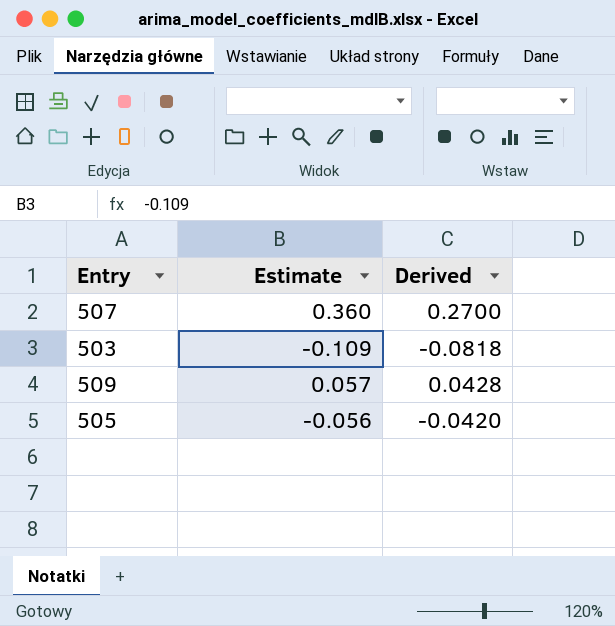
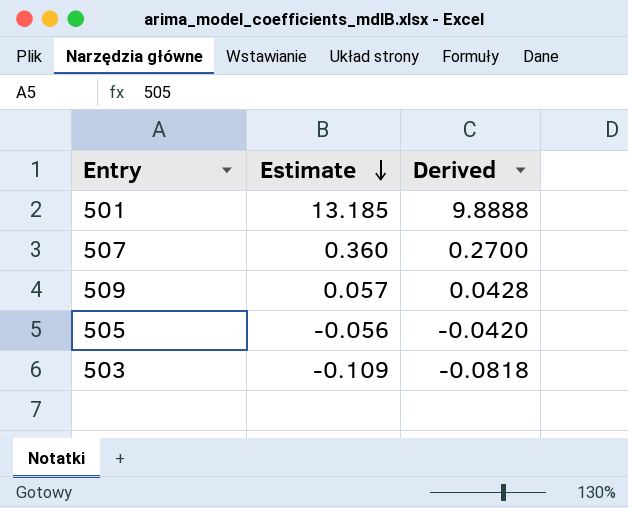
row order: none -> Estimate descending
row 501: none -> 13.185 | 9.8888

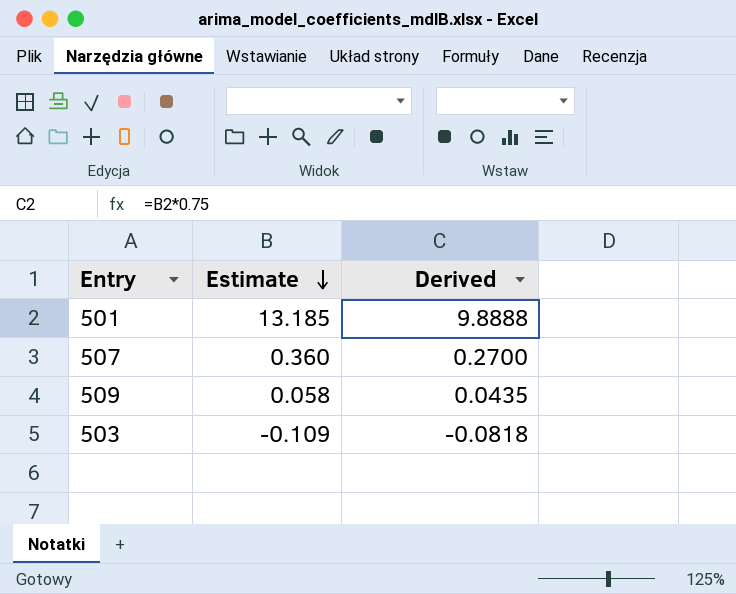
row 505: -0.056 | -0.0420 -> none
509 | Estimate: 0.057 -> 0.058
509 | Derived: 0.0428 -> 0.0435

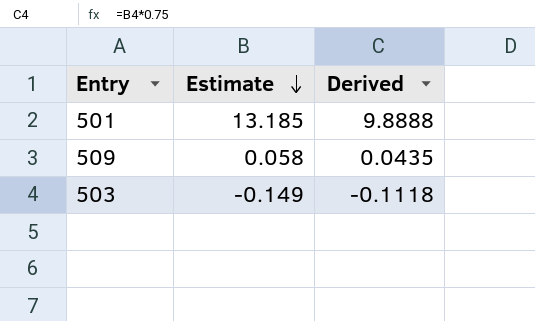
row 507: 0.360 | 0.2700 -> none
503 | Estimate: -0.109 -> -0.149
503 | Derived: -0.0818 -> -0.1118

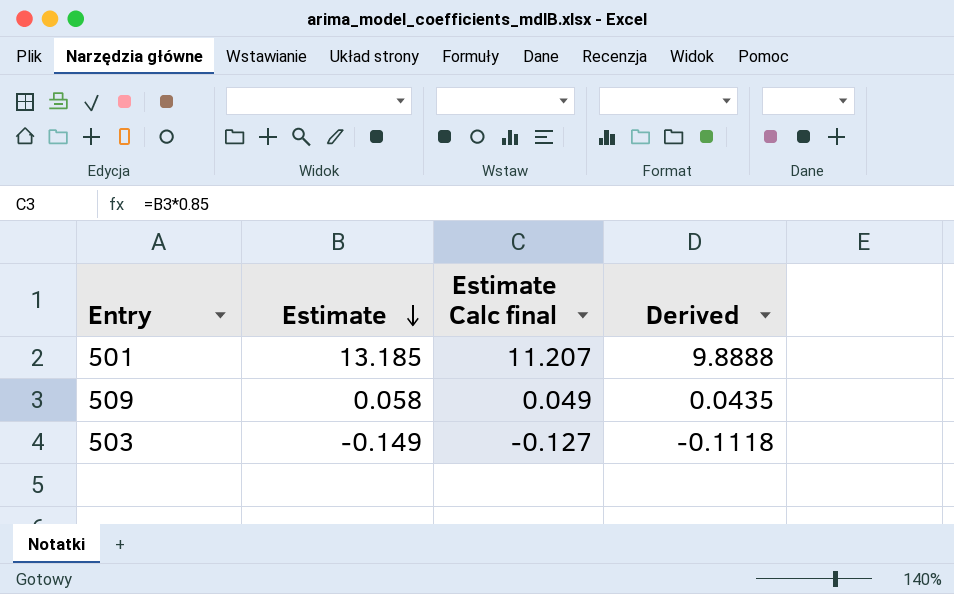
column Estimate Calc final | formula: none -> [Estimate] * 0.85

